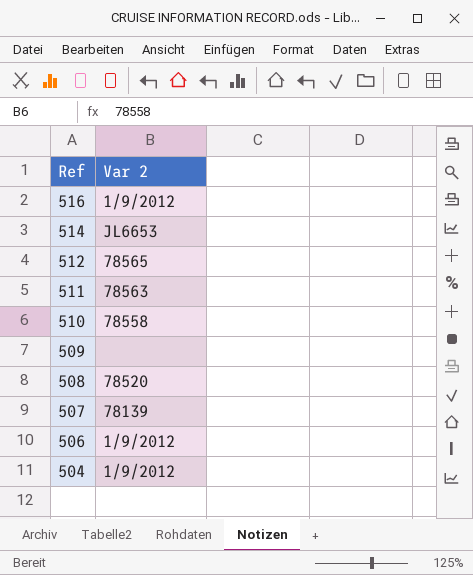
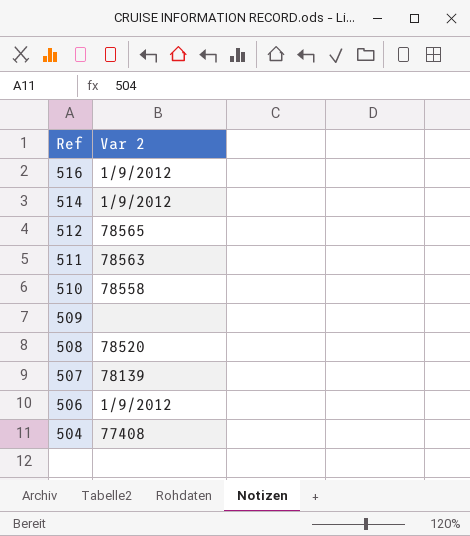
514 | Var 2: JL6653 -> 1/9/2012
504 | Var 2: 1/9/2012 -> 77408

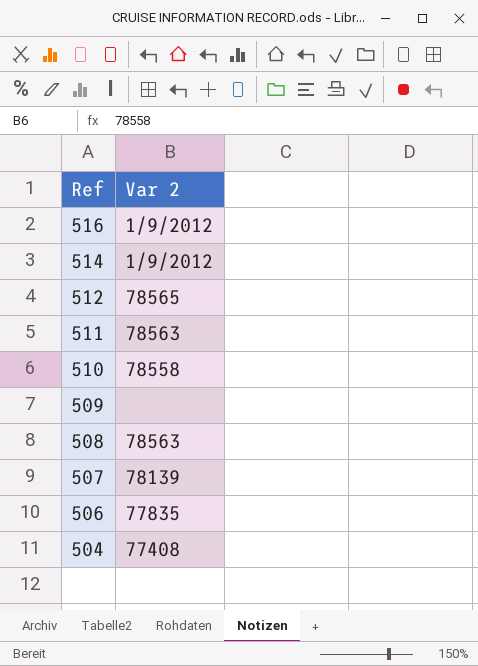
508 | Var 2: 78520 -> 78563
506 | Var 2: 1/9/2012 -> 77835

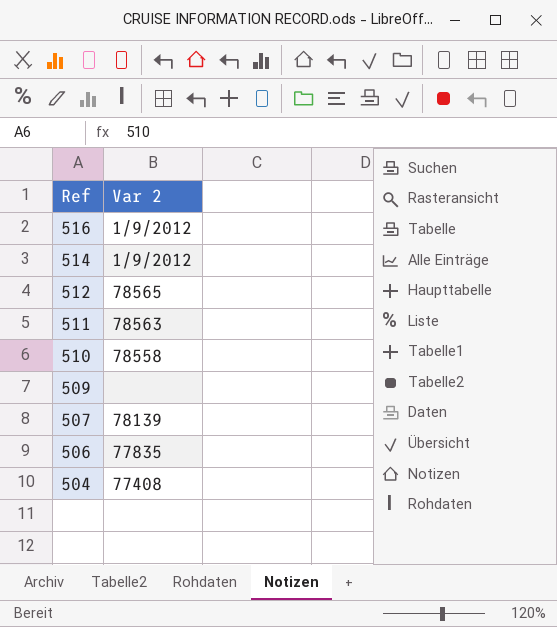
row 508: 78563 -> none

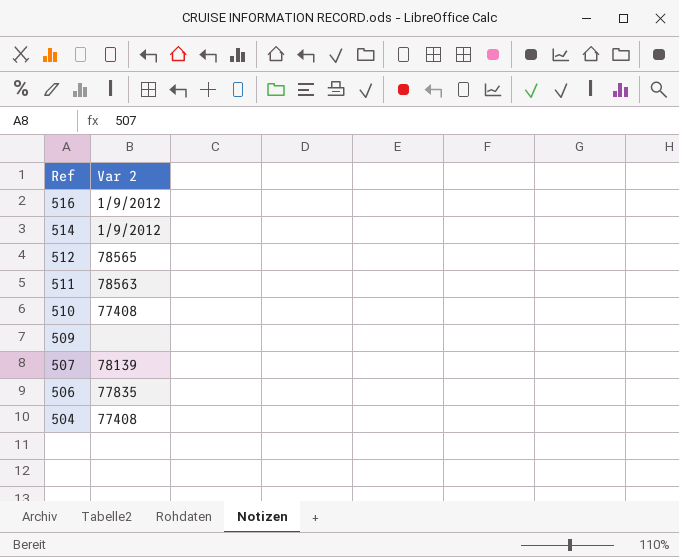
510 | Var 2: 78558 -> 77408

